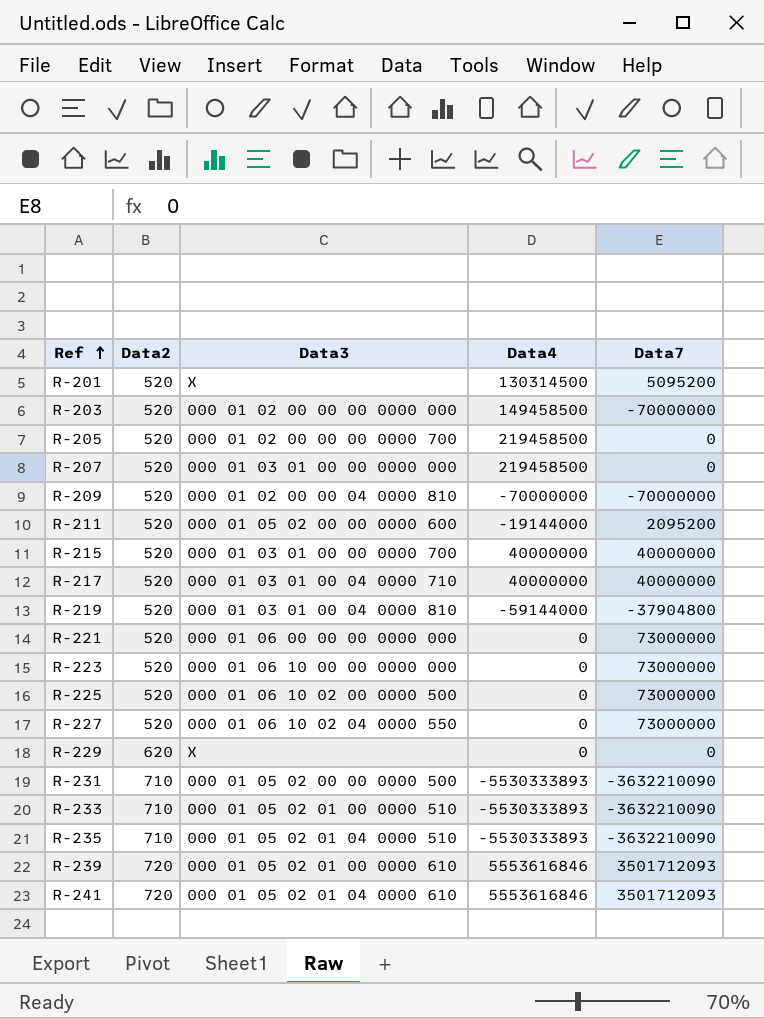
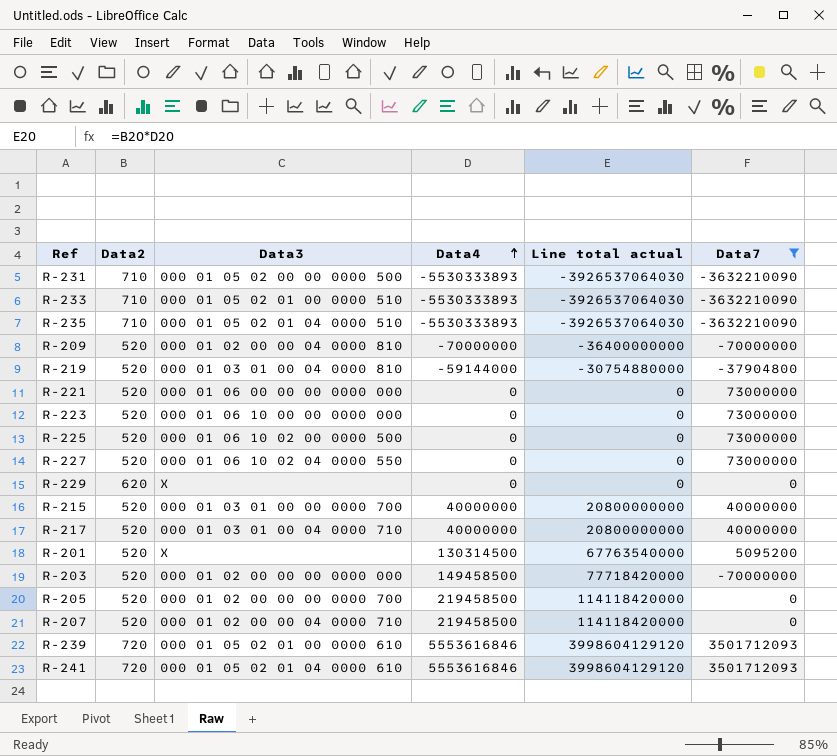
filter: none -> Data7 != 2095200
row order: Ref ascending -> Data4 ascending
column Line total actual | formula: none -> [Data2] * [Data4]
R-207 | Data3: 000 01 03 01 00 00 0000 000 -> 000 01 02 00 00 04 0000 710

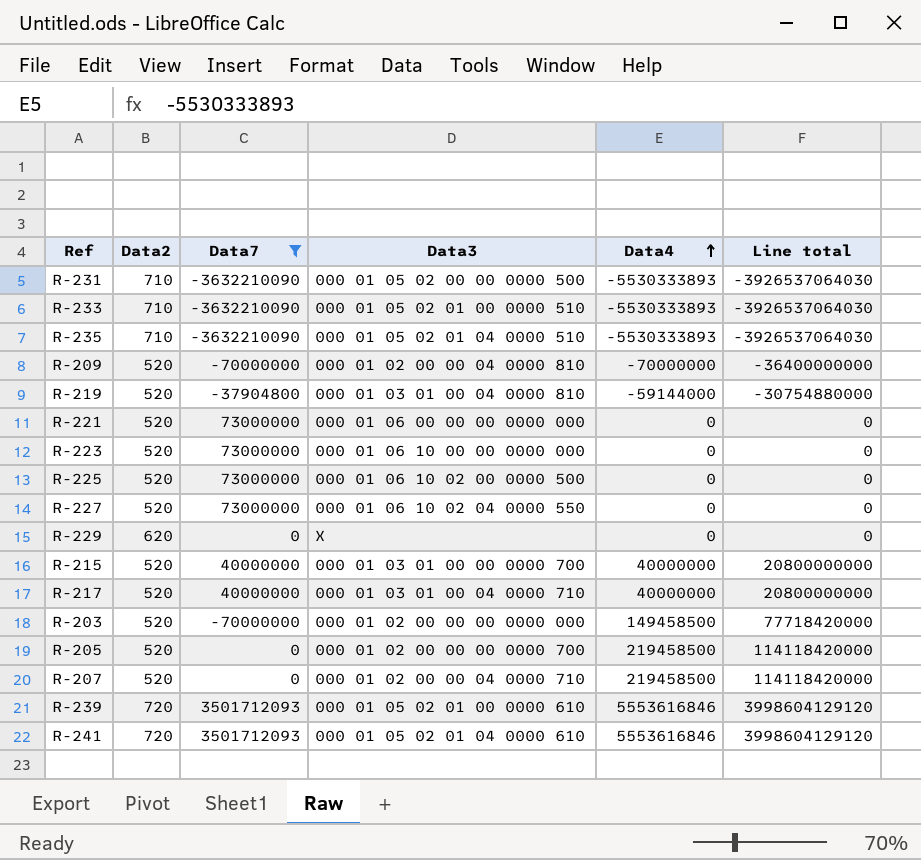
column Data7 | position: 6 -> 3
column name: Line total actual -> Line total
row R-201: 520 | X | 130314500 | 67763540000 | 5095200 -> none

